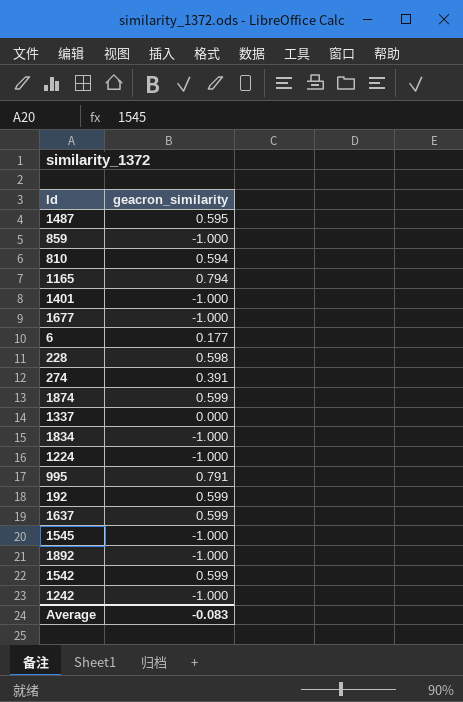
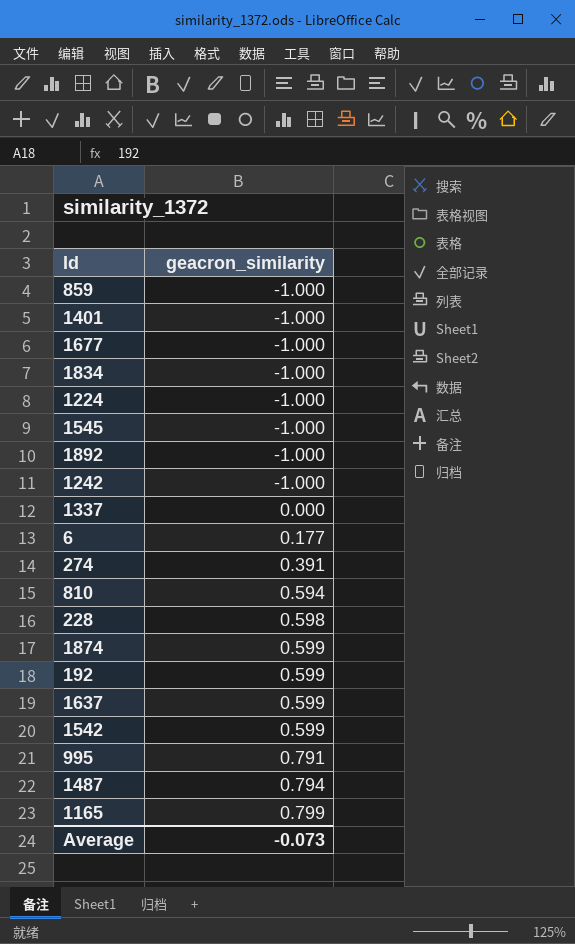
row order: none -> geacron_similarity ascending
1487 | geacron_similarity: 0.595 -> 0.794
1165 | geacron_similarity: 0.794 -> 0.799
Average | geacron_similarity: -0.083 -> -0.073

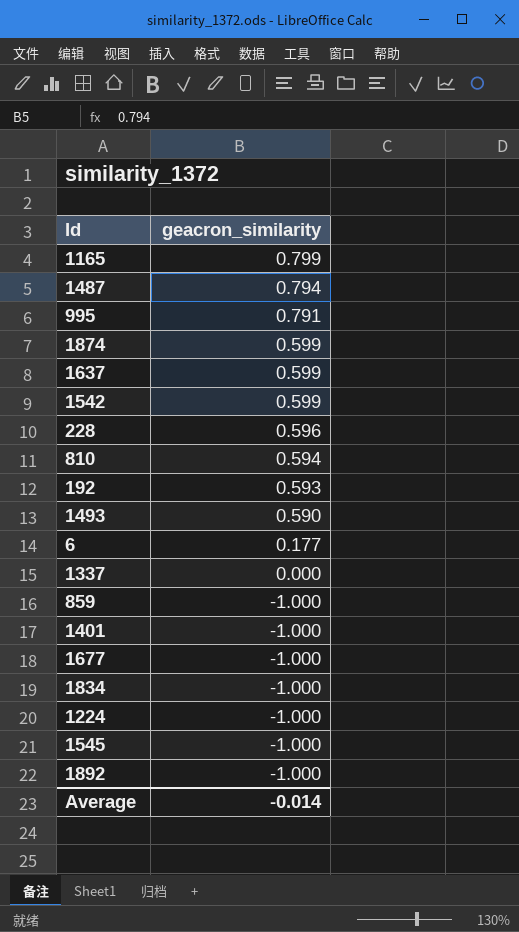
row order: geacron_similarity ascending -> geacron_similarity descending
row 1242: -1.000 -> none
row 274: 0.391 -> none
228 | geacron_similarity: 0.598 -> 0.596
192 | geacron_similarity: 0.599 -> 0.593
row 1493: none -> 0.590
Average | geacron_similarity: -0.073 -> -0.014

